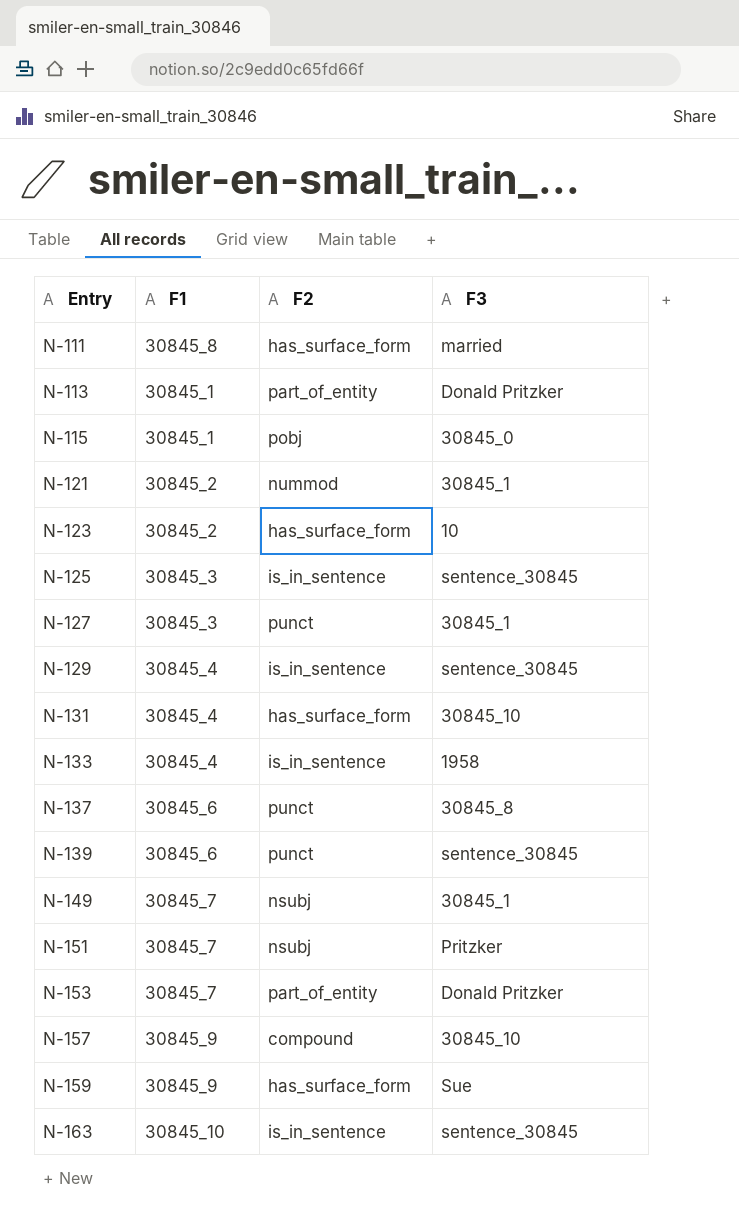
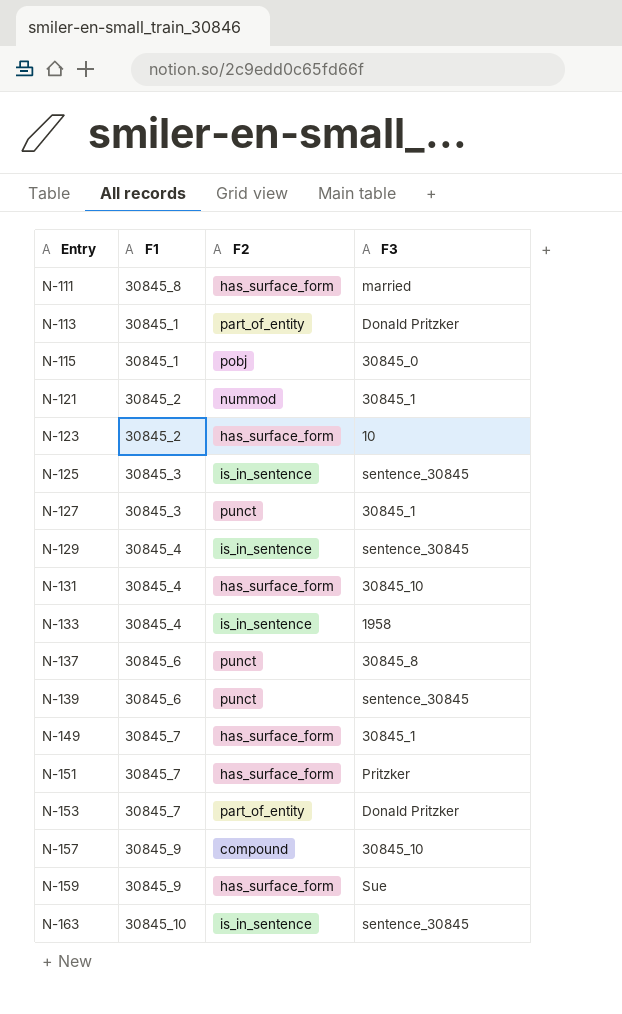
N-149 | F2: nsubj -> has_surface_form
N-151 | F2: nsubj -> has_surface_form

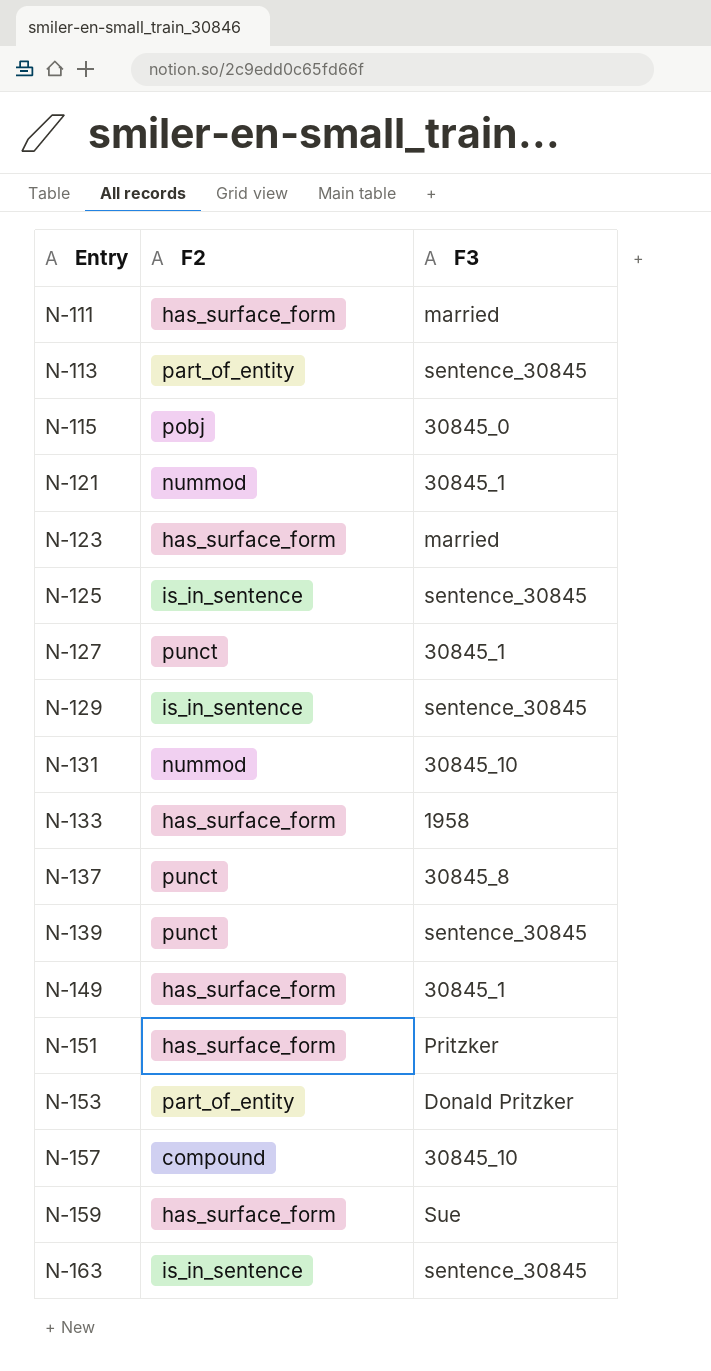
column F1 | position: 2 -> none
N-113 | F3: Donald Pritzker -> sentence_30845
N-123 | F3: 10 -> married
N-131 | F2: has_surface_form -> nummod
N-133 | F2: is_in_sentence -> has_surface_form

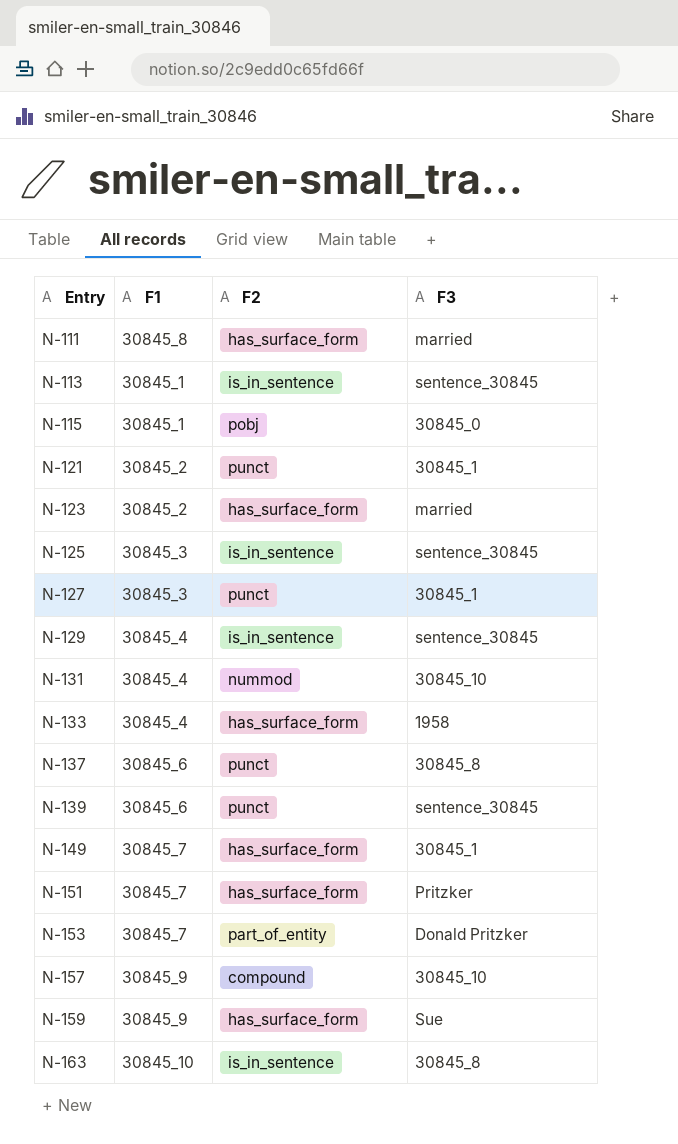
column F1 | position: none -> 2
N-113 | F2: part_of_entity -> is_in_sentence
N-121 | F2: nummod -> punct
N-163 | F3: sentence_30845 -> 30845_8

